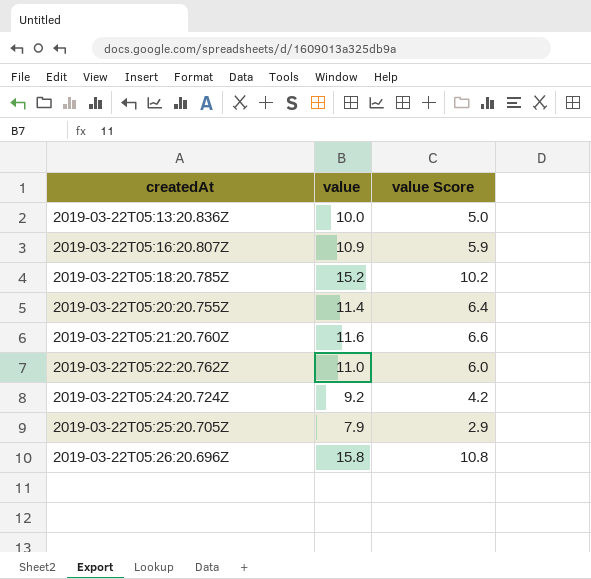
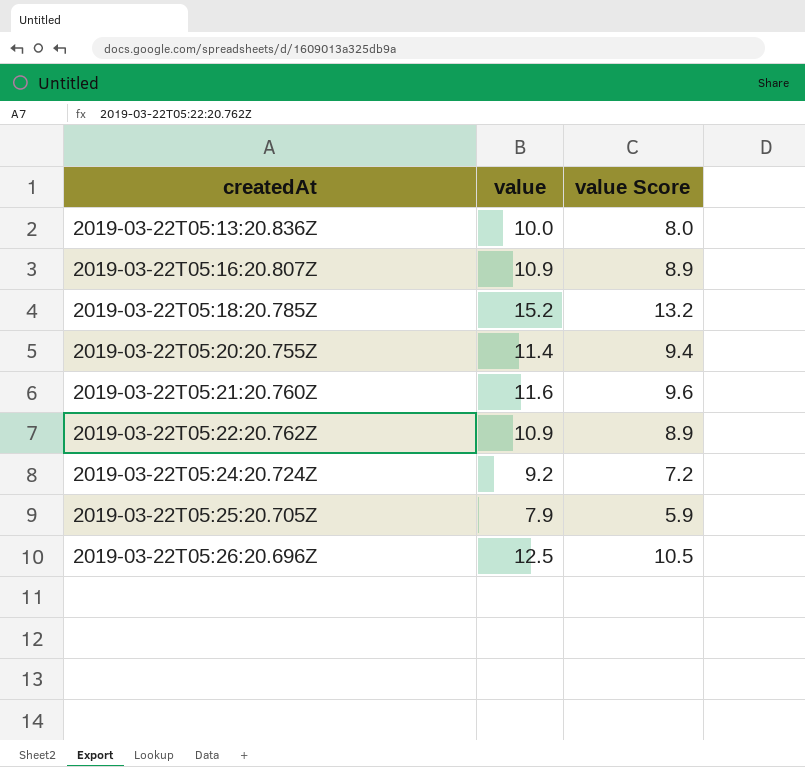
column value Score | formula: [value] - 5 -> [value] - 2
2019-03-22T05:22:20.762Z | value: 11.0 -> 10.9
2019-03-22T05:26:20.696Z | value: 15.8 -> 12.5

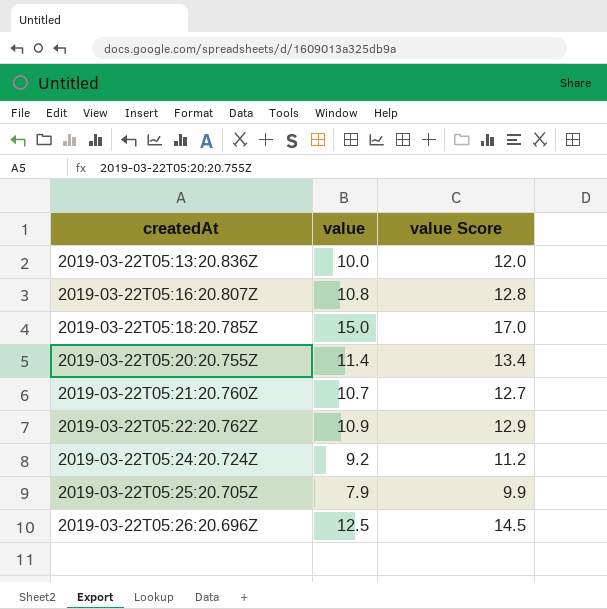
column value Score | formula: [value] - 2 -> [value] + 2
2019-03-22T05:16:20.807Z | value: 10.9 -> 10.8
2019-03-22T05:18:20.785Z | value: 15.2 -> 15.0
2019-03-22T05:21:20.760Z | value: 11.6 -> 10.7

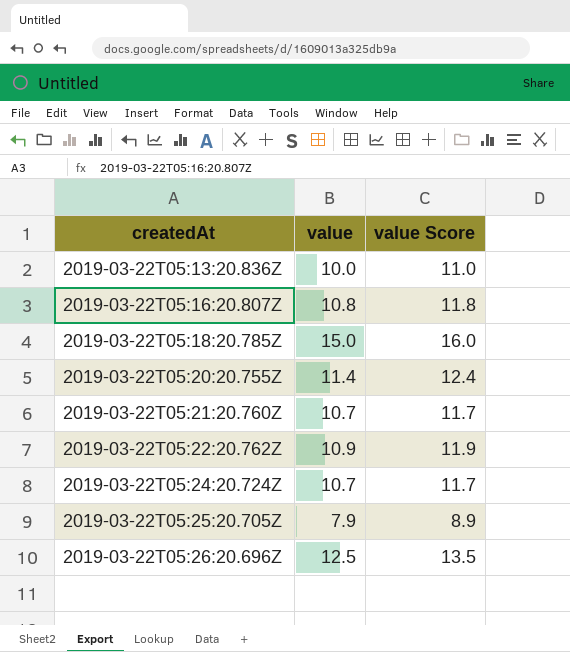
column value Score | formula: [value] + 2 -> [value] + 1
2019-03-22T05:24:20.724Z | value: 9.2 -> 10.7

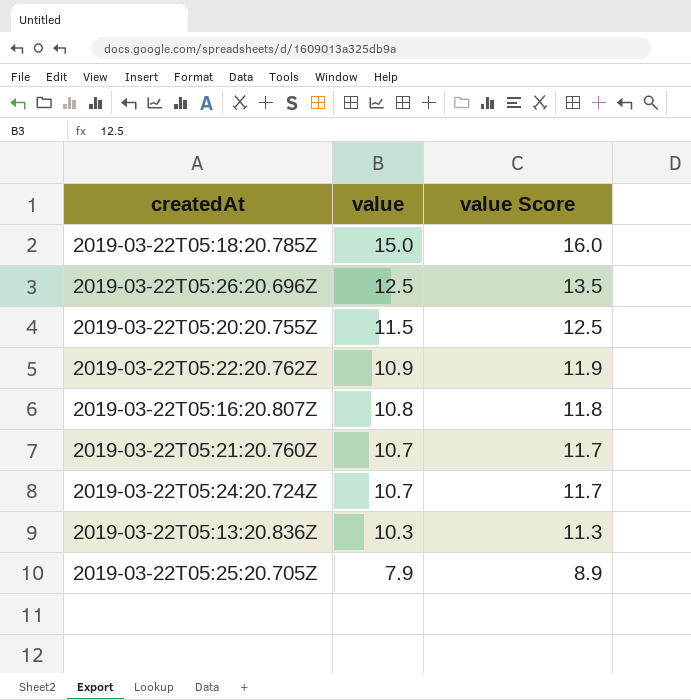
row order: createdAt ascending -> value descending
2019-03-22T05:20:20.755Z | value: 11.4 -> 11.5
2019-03-22T05:20:20.755Z | value Score: 12.4 -> 12.5
2019-03-22T05:13:20.836Z | value: 10.0 -> 10.3
2019-03-22T05:13:20.836Z | value Score: 11.0 -> 11.3

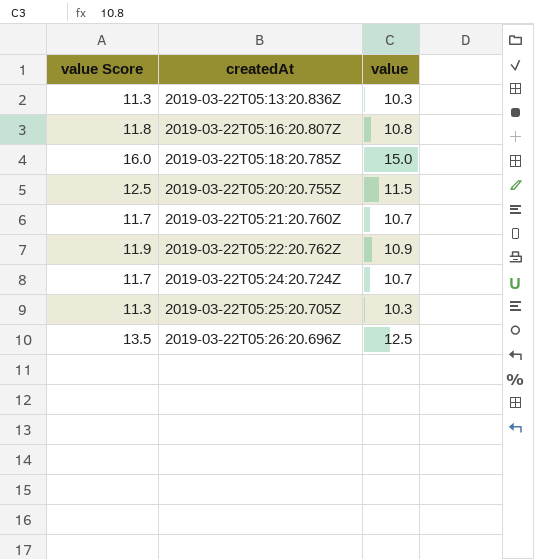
row order: value descending -> createdAt ascending
column value Score | position: 3 -> 1
2019-03-22T05:25:20.705Z | value Score: 8.9 -> 11.3
2019-03-22T05:25:20.705Z | value: 7.9 -> 10.3

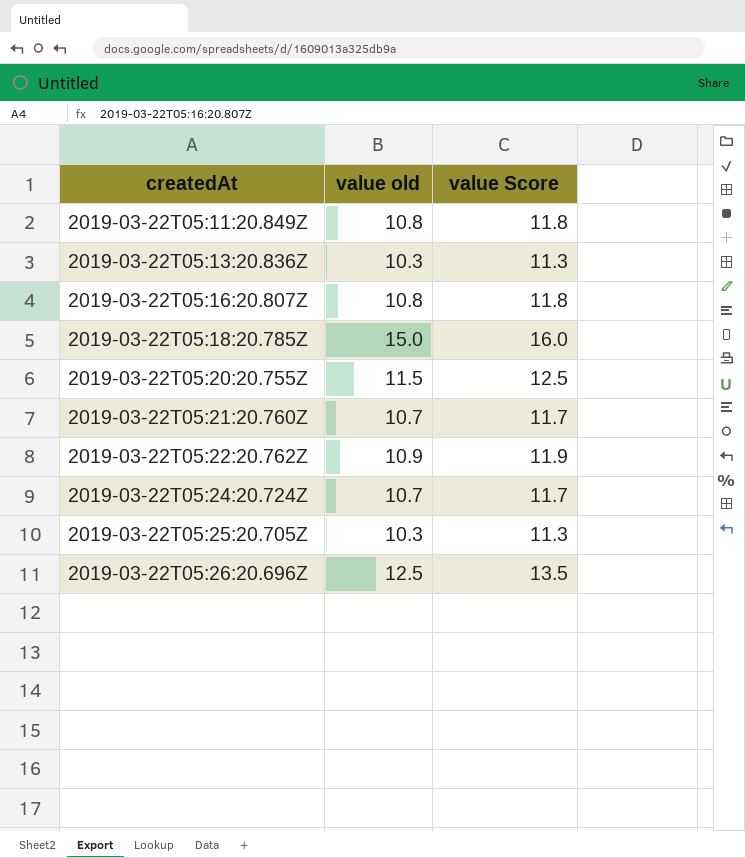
column name: value -> value old
column value Score | position: 1 -> 3
row 2019-03-22T05:11:20.849Z: none -> 10.8 | 11.8

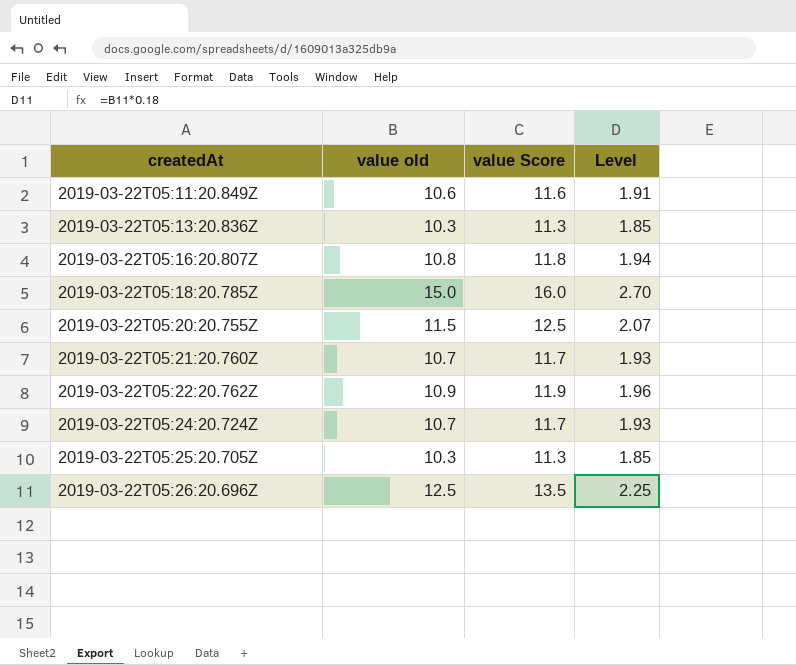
column Level | formula: none -> [value old] * 0.18
2019-03-22T05:11:20.849Z | value old: 10.8 -> 10.6
2019-03-22T05:11:20.849Z | value Score: 11.8 -> 11.6

